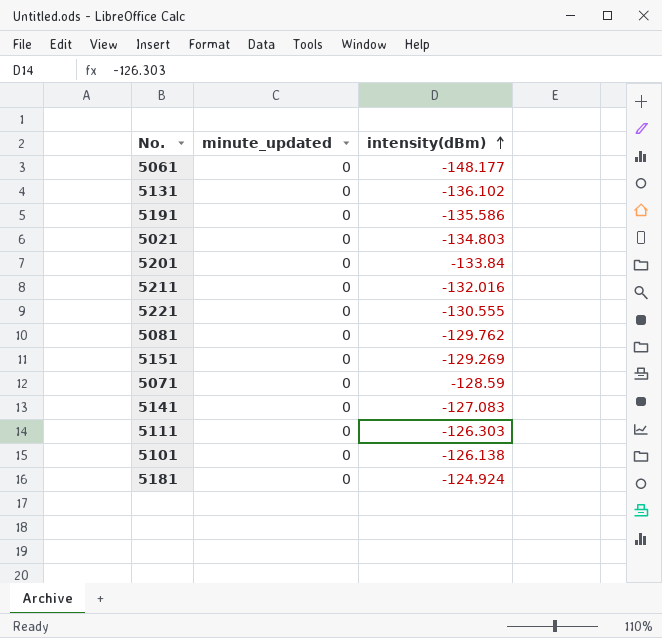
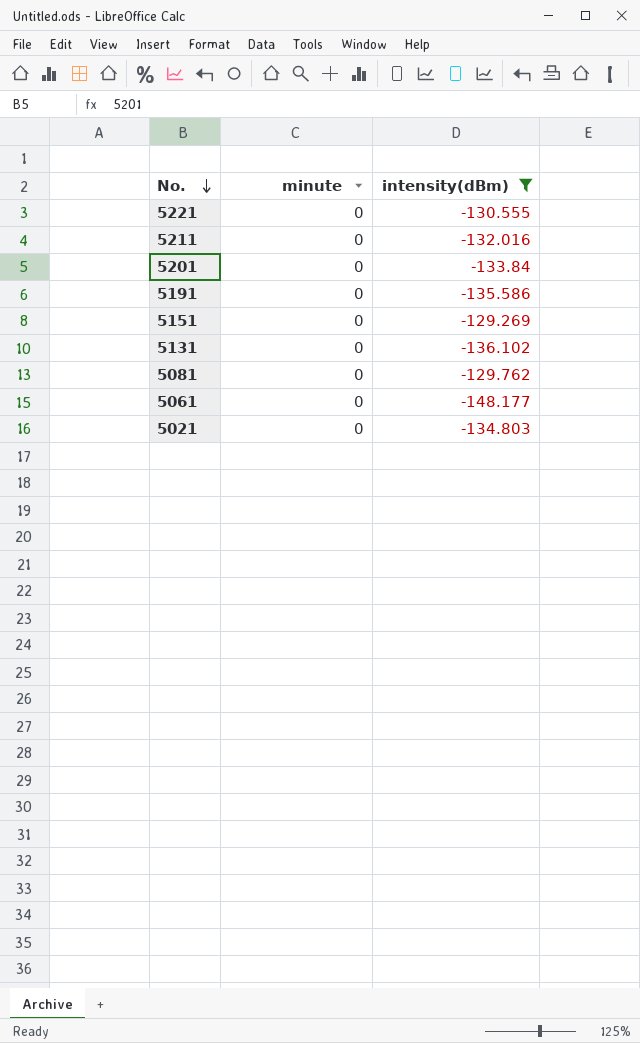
filter: none -> intensity(dBm) <= -129.269
row order: intensity(dBm) ascending -> No. descending
column name: minute_updated -> minute

